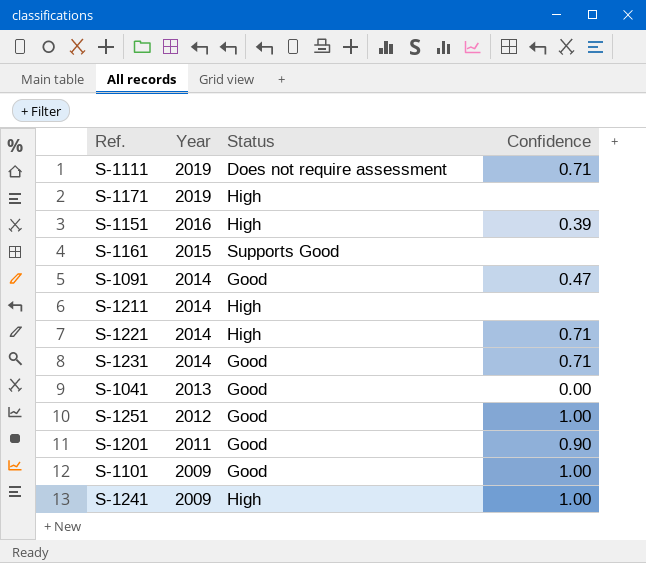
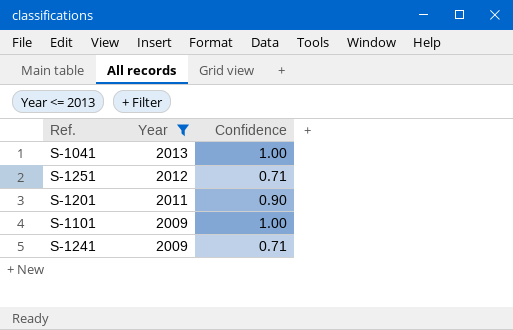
filter: none -> Year <= 2013
column Status | position: 3 -> none
S-1041 | Confidence: 0.00 -> 1.00
S-1251 | Confidence: 1.00 -> 0.71
S-1241 | Confidence: 1.00 -> 0.71

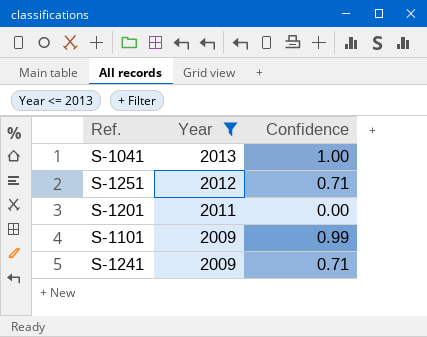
S-1201 | Confidence: 0.90 -> 0.00
S-1101 | Confidence: 1.00 -> 0.99

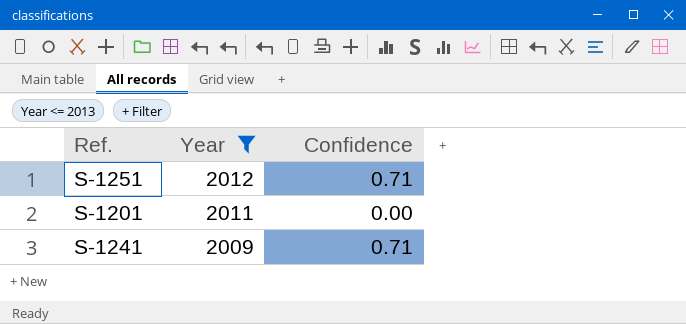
row S-1041: 2013 | 1.00 -> none
row S-1101: 2009 | 0.99 -> none

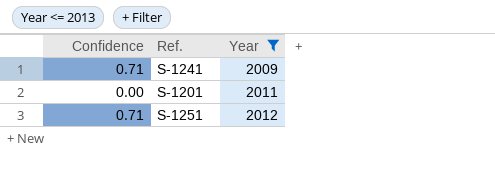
row order: Year descending -> Year ascending
column Confidence | position: 3 -> 1

